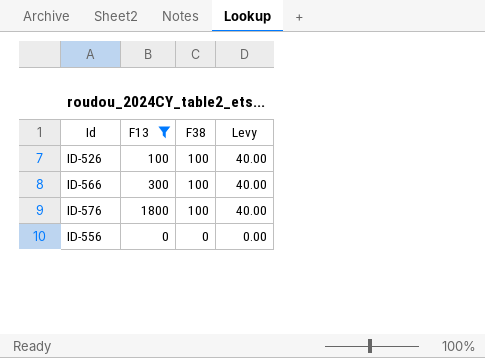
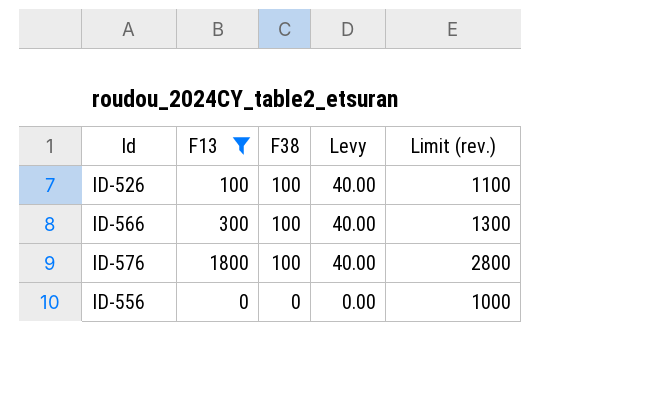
column Limit (rev.) | formula: none -> [F13] + 1000

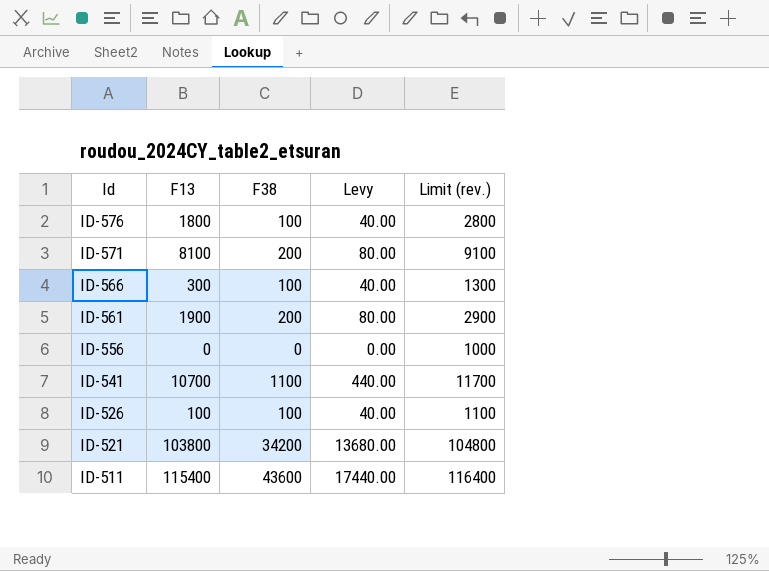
filter: F13 <= 1800 -> none
row order: F38 descending -> Id descending

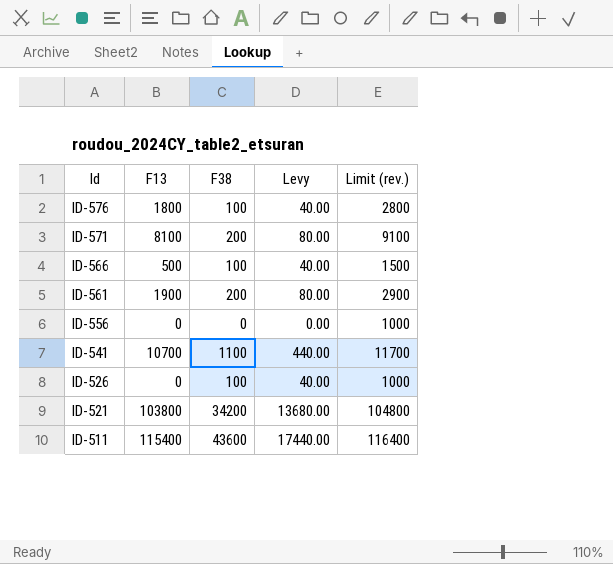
ID-566 | F13: 300 -> 500
ID-566 | Limit (rev.): 1300 -> 1500
ID-526 | F13: 100 -> 0
ID-526 | Limit (rev.): 1100 -> 1000

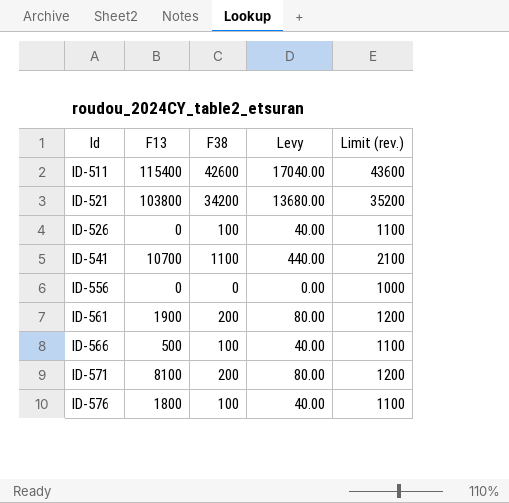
row order: Id descending -> Id ascending
column Limit (rev.) | formula: [F13] + 1000 -> [F38] + 1000
ID-511 | F38: 43600 -> 42600
ID-511 | Levy: 17440.00 -> 17040.00

